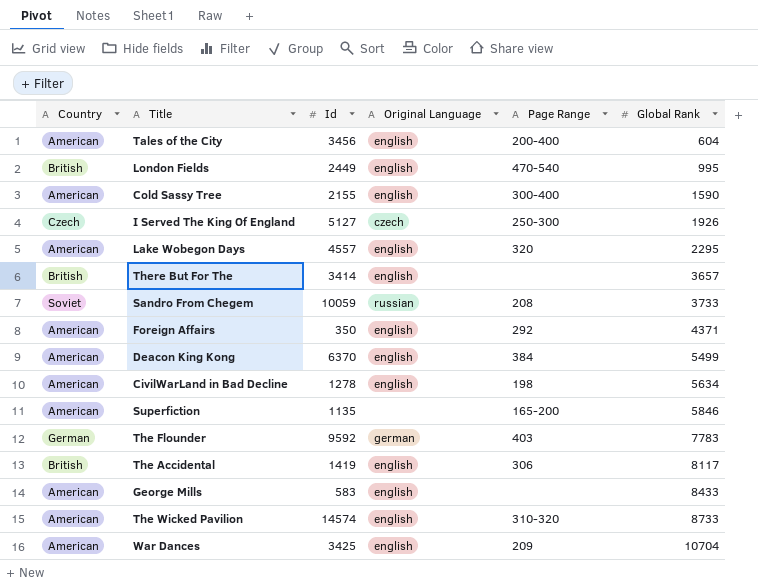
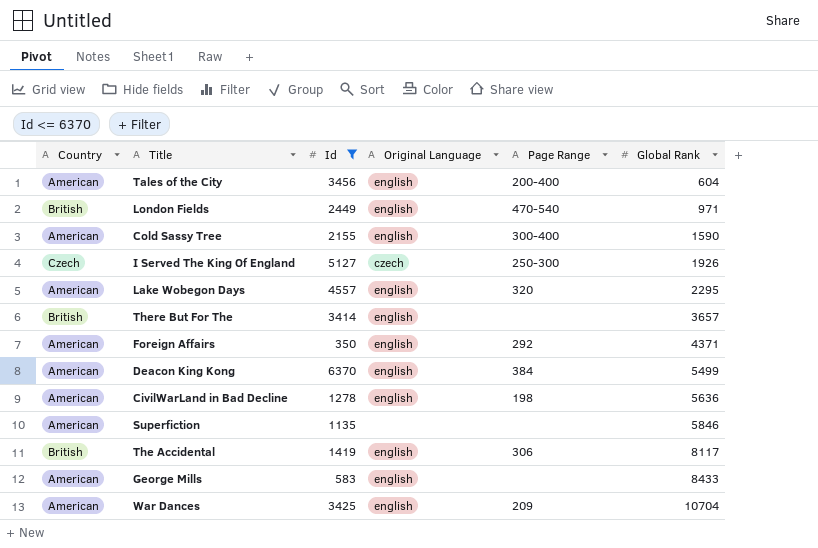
filter: none -> Id <= 6370
London Fields | Global Rank: 995 -> 971
CivilWarLand in Bad Decline | Global Rank: 5634 -> 5636
Superfiction | Page Range: 165-200 -> none

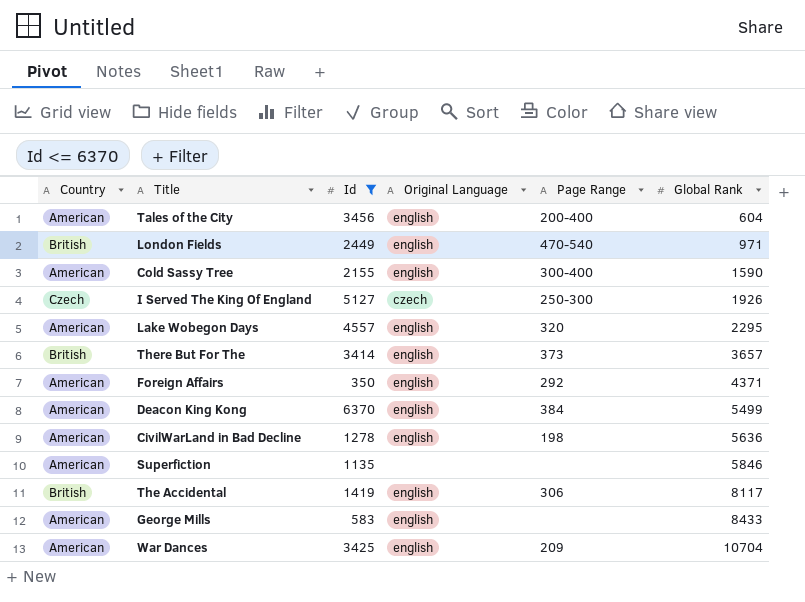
There But For The | Page Range: none -> 373

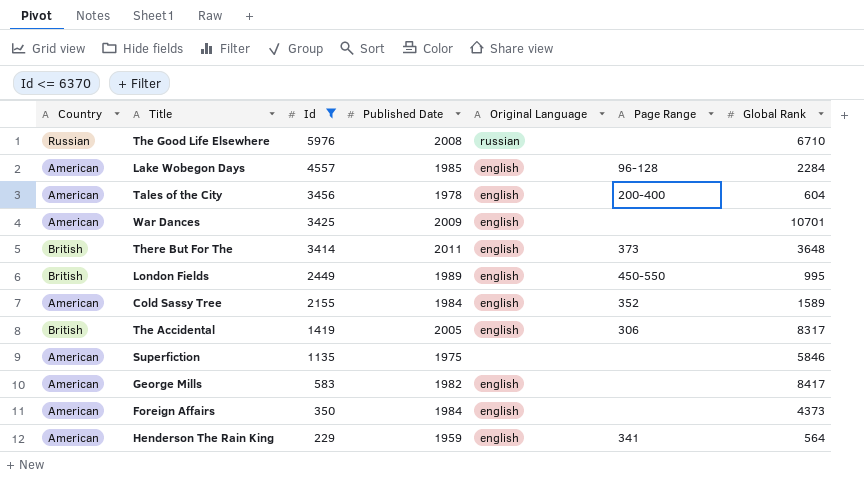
row order: Global Rank ascending -> Id descending
column Published Date | position: none -> 4
row I Served The King Of England: Czech | 5127 | czech | 250-300 | 1926 -> none
row Deacon King Kong: American | 6370 | english | 384 | 5499 -> none
row CivilWarLand in Bad Decline: American | 1278 | english | 198 | 5636 -> none
row The Good Life Elsewhere: none -> Russian | 5976 | 2008 | russian | none | 6710
Lake Wobegon Days | Page Range: 320 -> 96-128
Lake Wobegon Days | Global Rank: 2295 -> 2284
War Dances | Page Range: 209 -> none
War Dances | Global Rank: 10704 -> 10701
There But For The | Global Rank: 3657 -> 3648
London Fields | Page Range: 470-540 -> 450-550
London Fields | Global Rank: 971 -> 995
Cold Sassy Tree | Page Range: 300-400 -> 352
Cold Sassy Tree | Global Rank: 1590 -> 1589
The Accidental | Global Rank: 8117 -> 8317
George Mills | Global Rank: 8433 -> 8417
Foreign Affairs | Page Range: 292 -> none
Foreign Affairs | Global Rank: 4371 -> 4373
row Henderson The Rain King: none -> American | 229 | 1959 | english | 341 | 564

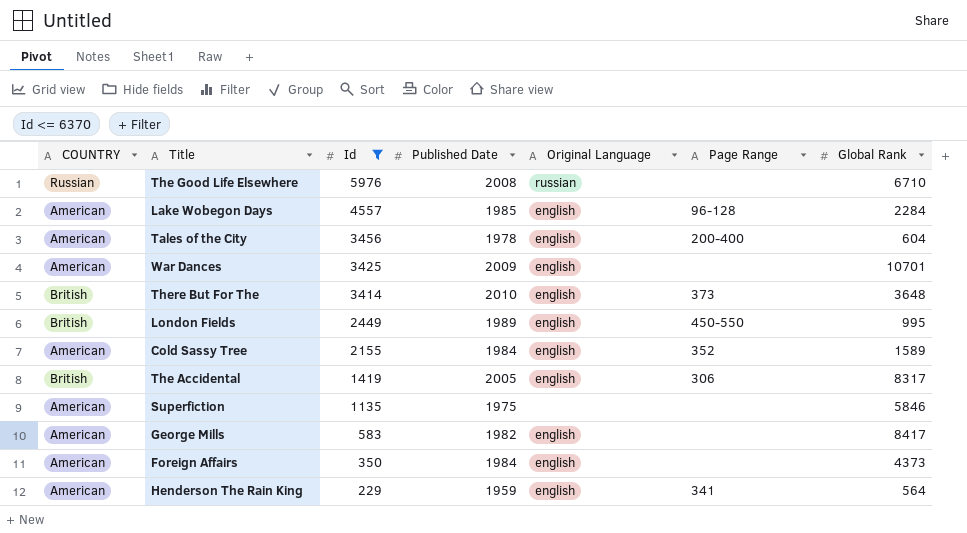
column name: Country -> COUNTRY
There But For The | Published Date: 2011 -> 2010

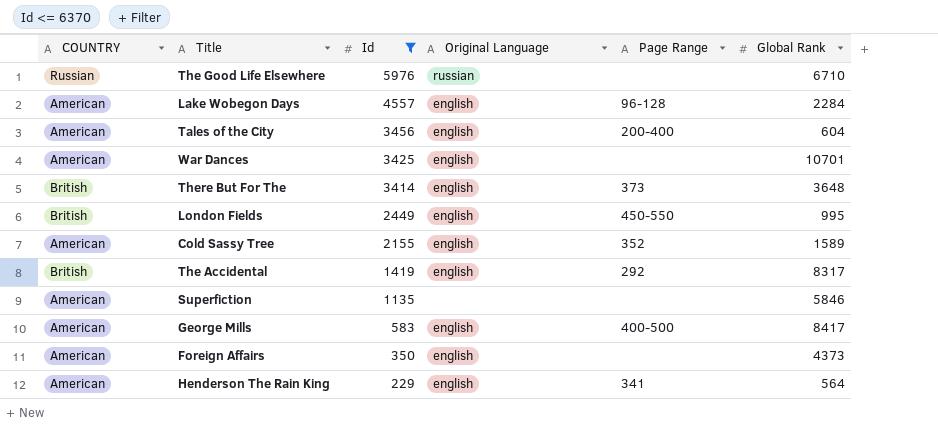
column Published Date | position: 4 -> none
The Accidental | Page Range: 306 -> 292
George Mills | Page Range: none -> 400-500

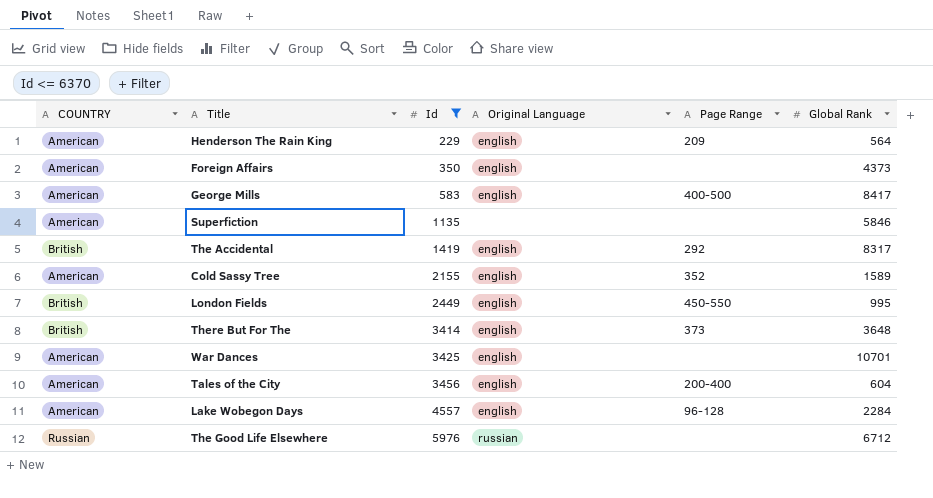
row order: Id descending -> Id ascending
Henderson The Rain King | Page Range: 341 -> 209
The Good Life Elsewhere | Global Rank: 6710 -> 6712

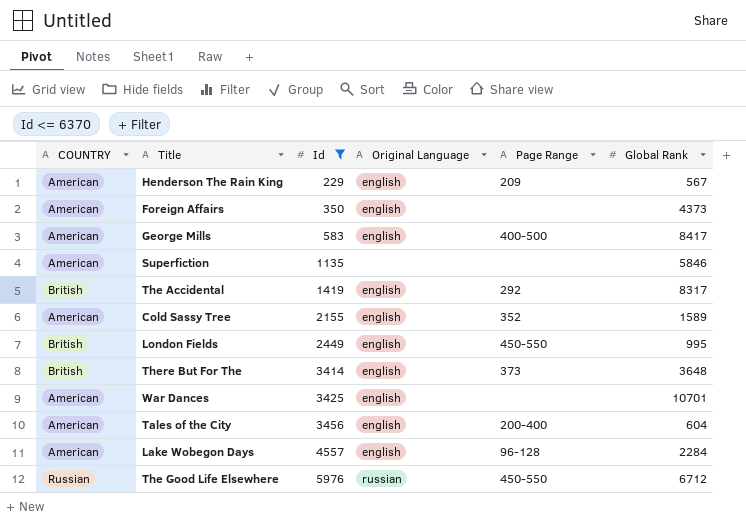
Henderson The Rain King | Global Rank: 564 -> 567
The Good Life Elsewhere | Page Range: none -> 450-550

